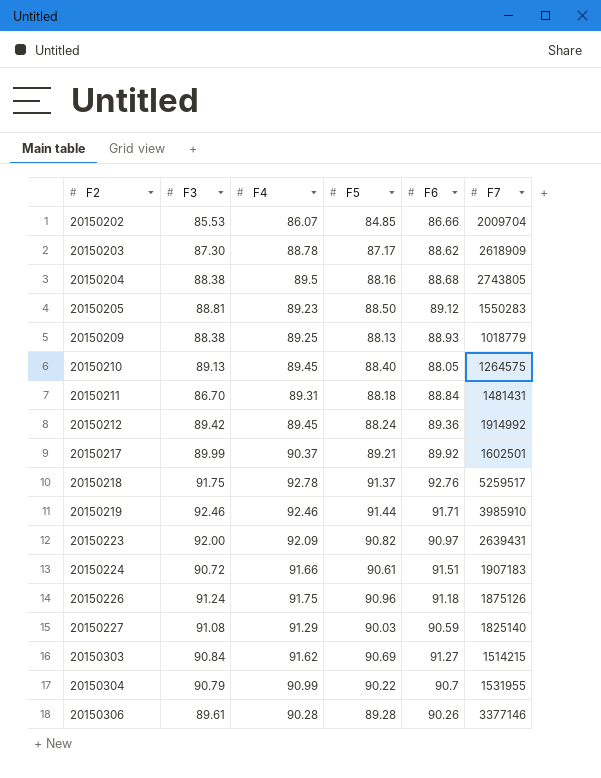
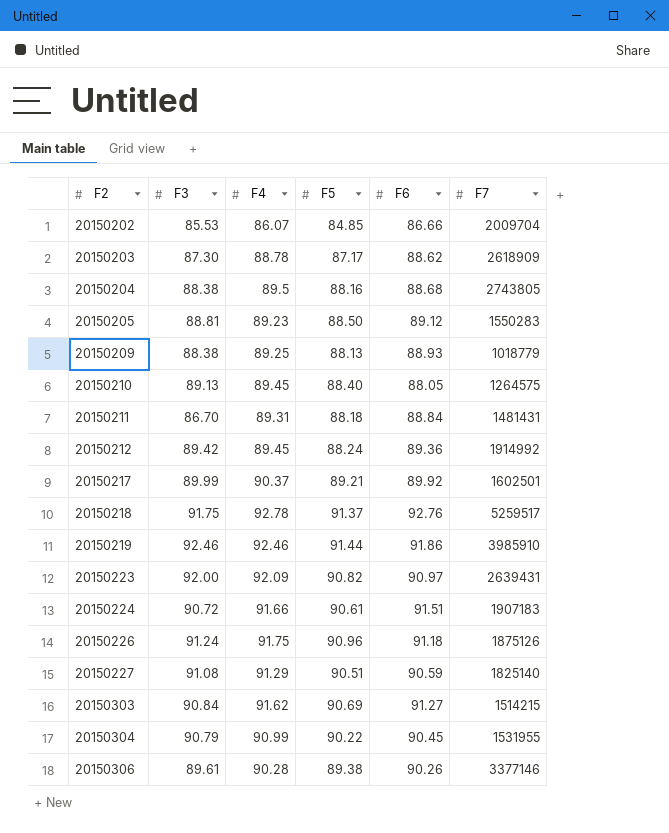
20150219 | F6: 91.71 -> 91.86
20150227 | F5: 90.03 -> 90.51
20150304 | F6: 90.7 -> 90.45
20150306 | F5: 89.28 -> 89.38

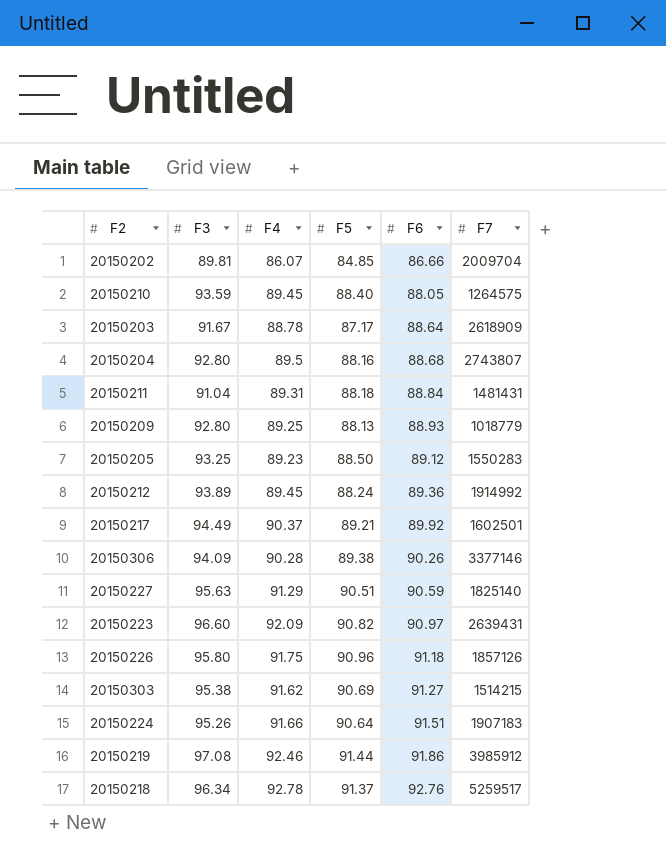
row order: F2 ascending -> F6 ascending
row 20150304: 90.79 | 90.99 | 90.22 | 90.45 | 1531955 -> none
20150202 | F3: 85.53 -> 89.81
20150210 | F3: 89.13 -> 93.59
20150203 | F3: 87.30 -> 91.67
20150203 | F6: 88.62 -> 88.64
20150204 | F3: 88.38 -> 92.80
20150204 | F7: 2743805 -> 2743807
20150211 | F3: 86.70 -> 91.04
20150209 | F3: 88.38 -> 92.80
20150205 | F3: 88.81 -> 93.25
20150212 | F3: 89.42 -> 93.89
20150217 | F3: 89.99 -> 94.49
20150306 | F3: 89.61 -> 94.09
20150227 | F3: 91.08 -> 95.63
20150223 | F3: 92.00 -> 96.60
20150226 | F3: 91.24 -> 95.80
20150226 | F7: 1875126 -> 1857126
20150303 | F3: 90.84 -> 95.38
20150224 | F3: 90.72 -> 95.26
20150224 | F5: 90.61 -> 90.64
20150219 | F3: 92.46 -> 97.08
20150219 | F7: 3985910 -> 3985912
20150218 | F3: 91.75 -> 96.34

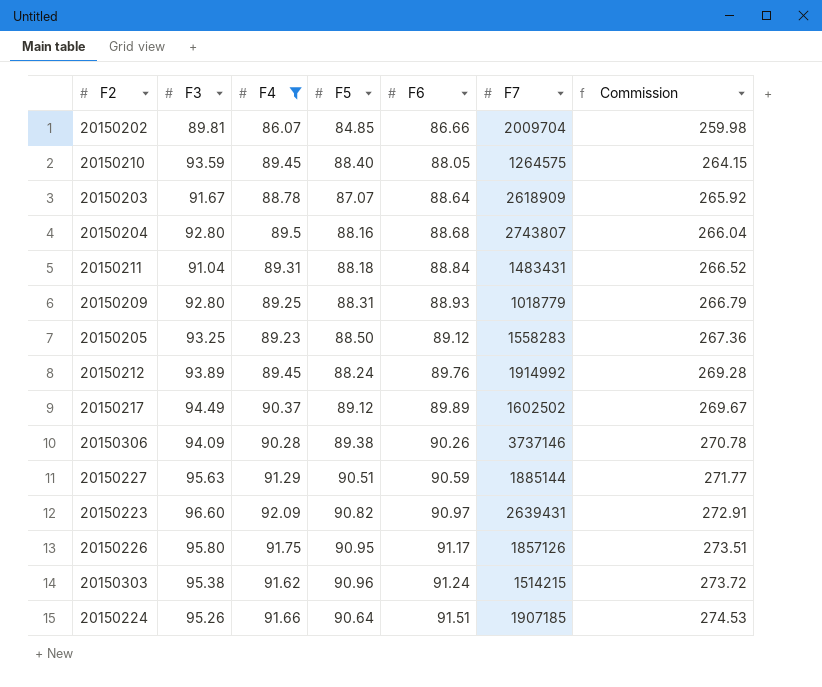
filter: none -> F4 <= 92.09
column Commission | formula: none -> [F6] * 3
20150203 | F5: 87.17 -> 87.07
20150211 | F7: 1481431 -> 1483431
20150209 | F5: 88.13 -> 88.31
20150205 | F7: 1550283 -> 1558283
20150212 | F6: 89.36 -> 89.76
20150217 | F5: 89.21 -> 89.12
20150217 | F6: 89.92 -> 89.89
20150217 | F7: 1602501 -> 1602502
20150306 | F7: 3377146 -> 3737146
20150227 | F7: 1825140 -> 1885144
20150226 | F5: 90.96 -> 90.95
20150226 | F6: 91.18 -> 91.17
20150303 | F5: 90.69 -> 90.96
20150303 | F6: 91.27 -> 91.24
20150224 | F7: 1907183 -> 1907185

